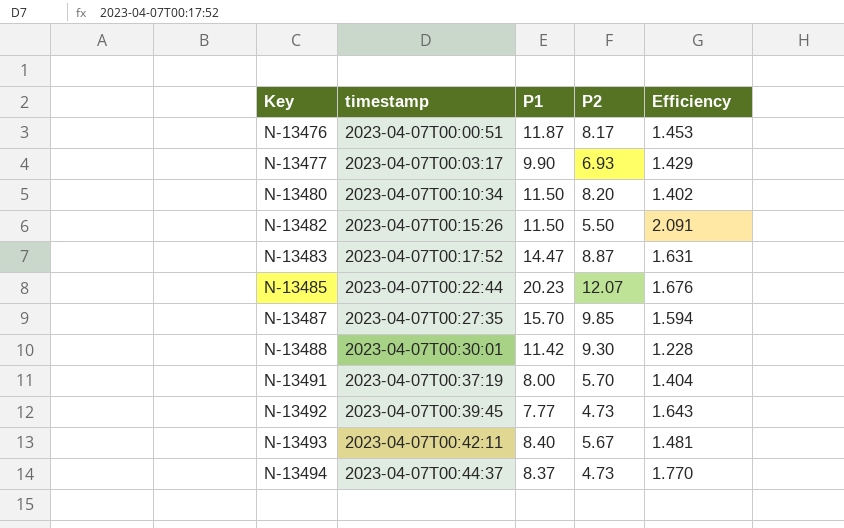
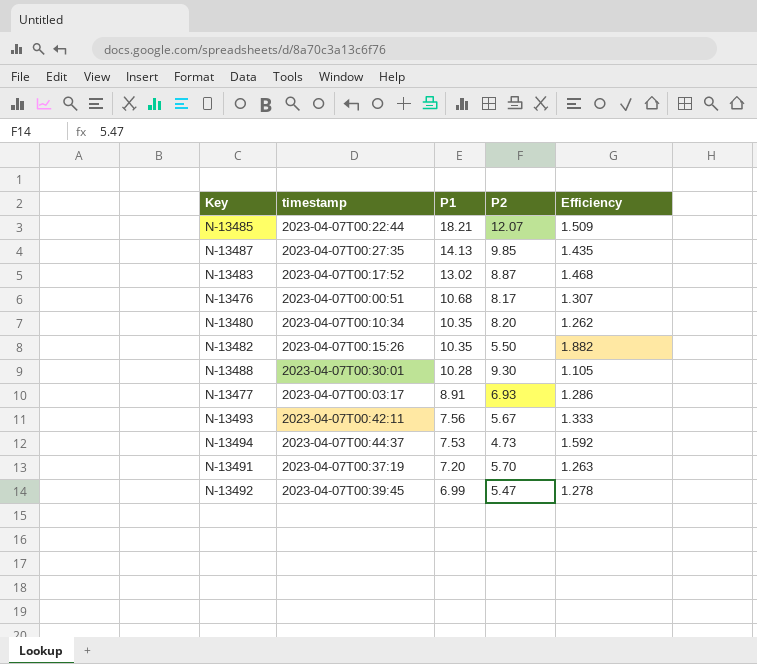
row order: Key ascending -> P1 descending
N-13485 | P1: 20.23 -> 18.21
N-13485 | Efficiency: 1.676 -> 1.509
N-13487 | P1: 15.70 -> 14.13
N-13487 | Efficiency: 1.594 -> 1.435
N-13483 | P1: 14.47 -> 13.02
N-13483 | Efficiency: 1.631 -> 1.468
N-13476 | P1: 11.87 -> 10.68
N-13476 | Efficiency: 1.453 -> 1.307
N-13480 | P1: 11.50 -> 10.35
N-13480 | Efficiency: 1.402 -> 1.262
N-13482 | P1: 11.50 -> 10.35
N-13482 | Efficiency: 2.091 -> 1.882
N-13488 | P1: 11.42 -> 10.28
N-13488 | Efficiency: 1.228 -> 1.105
N-13477 | P1: 9.90 -> 8.91
N-13477 | Efficiency: 1.429 -> 1.286
N-13493 | P1: 8.40 -> 7.56
N-13493 | Efficiency: 1.481 -> 1.333
N-13494 | P1: 8.37 -> 7.53
N-13494 | Efficiency: 1.770 -> 1.592
N-13491 | P1: 8.00 -> 7.20
N-13491 | Efficiency: 1.404 -> 1.263
N-13492 | P1: 7.77 -> 6.99
N-13492 | P2: 4.73 -> 5.47
N-13492 | Efficiency: 1.643 -> 1.278

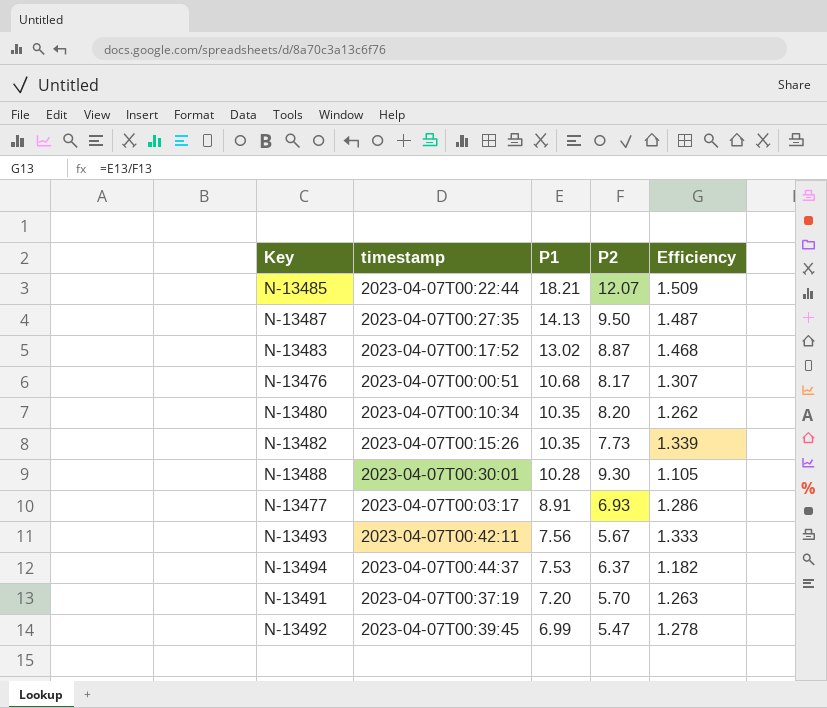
N-13487 | P2: 9.85 -> 9.50
N-13487 | Efficiency: 1.435 -> 1.487
N-13482 | P2: 5.50 -> 7.73
N-13482 | Efficiency: 1.882 -> 1.339
N-13494 | P2: 4.73 -> 6.37
N-13494 | Efficiency: 1.592 -> 1.182

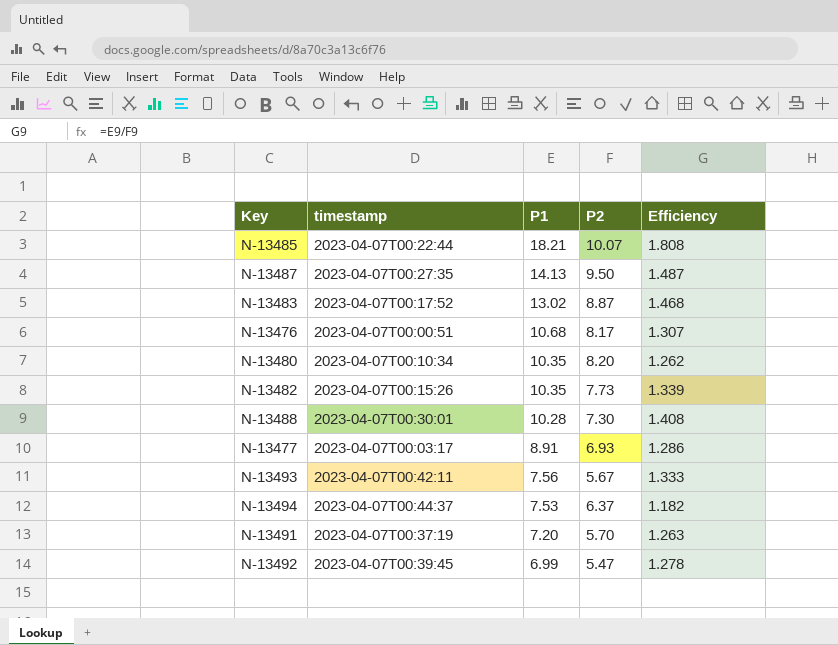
N-13485 | P2: 12.07 -> 10.07
N-13485 | Efficiency: 1.509 -> 1.808
N-13488 | P2: 9.30 -> 7.30
N-13488 | Efficiency: 1.105 -> 1.408

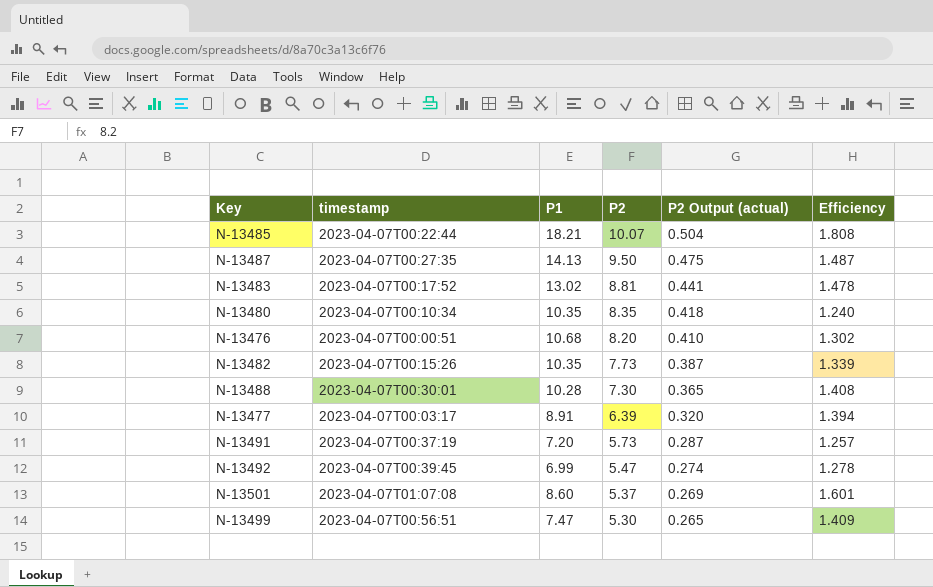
row order: P1 descending -> P2 descending
column P2 Output (actual) | formula: none -> [P2] * 0.05
row N-13493: 2023-04-07T00:42:11 | 7.56 | 5.67 | 1.333 -> none
row N-13494: 2023-04-07T00:44:37 | 7.53 | 6.37 | 1.182 -> none
N-13483 | P2: 8.87 -> 8.81
N-13483 | Efficiency: 1.468 -> 1.478
N-13480 | P2: 8.20 -> 8.35
N-13480 | Efficiency: 1.262 -> 1.240
N-13476 | P2: 8.17 -> 8.20
N-13476 | Efficiency: 1.307 -> 1.302
N-13477 | P2: 6.93 -> 6.39
N-13477 | Efficiency: 1.286 -> 1.394
N-13491 | P2: 5.70 -> 5.73
N-13491 | Efficiency: 1.263 -> 1.257
row N-13501: none -> 2023-04-07T01:07:08 | 8.60 | 5.37 | 0.269 | 1.601
row N-13499: none -> 2023-04-07T00:56:51 | 7.47 | 5.30 | 0.265 | 1.409

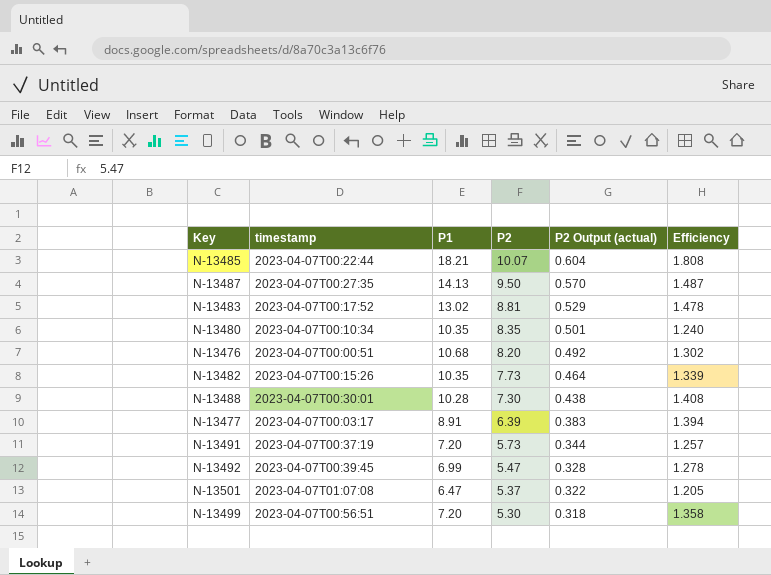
column P2 Output (actual) | formula: [P2] * 0.05 -> [P2] * 0.06
N-13501 | P1: 8.60 -> 6.47
N-13501 | Efficiency: 1.601 -> 1.205
N-13499 | P1: 7.47 -> 7.20
N-13499 | Efficiency: 1.409 -> 1.358

